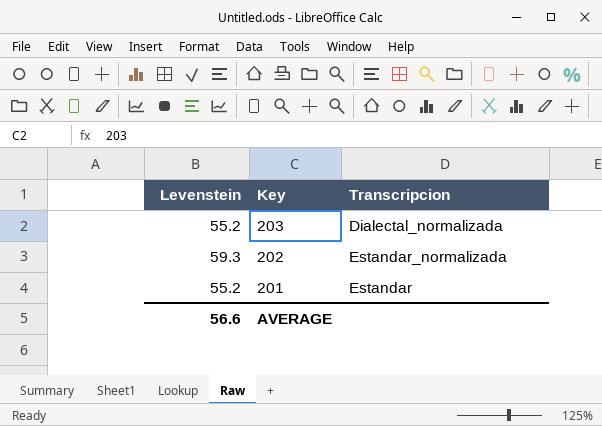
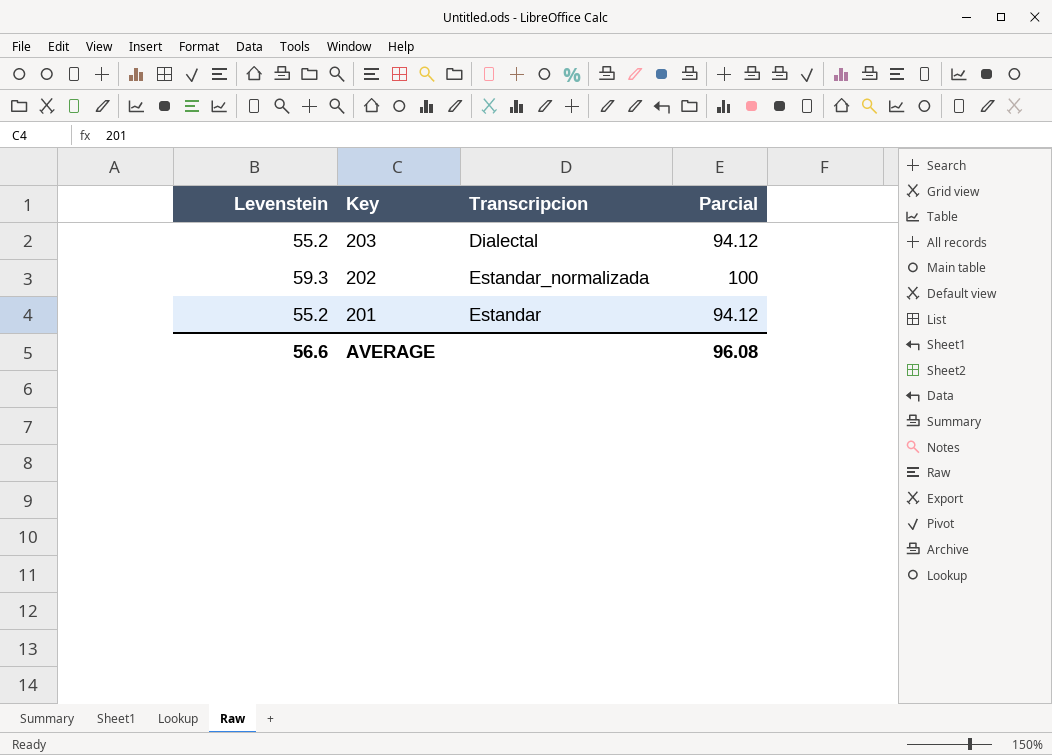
column Parcial | position: none -> 4
203 | Transcripcion: Dialectal_normalizada -> Dialectal

